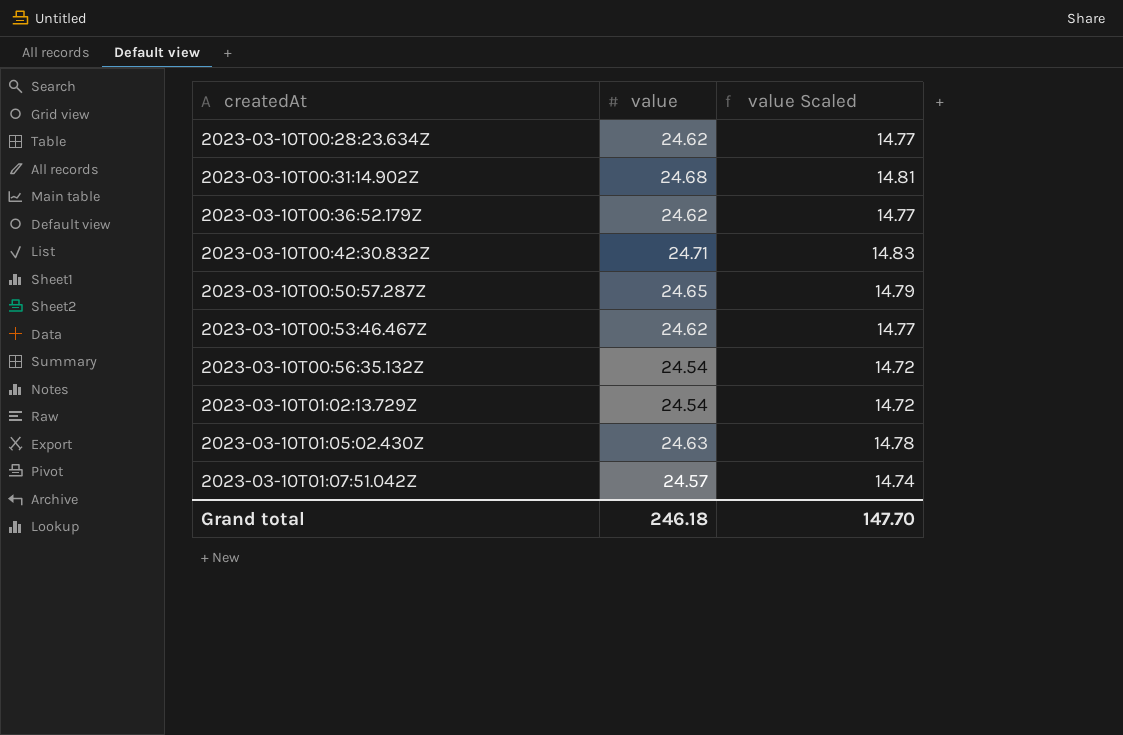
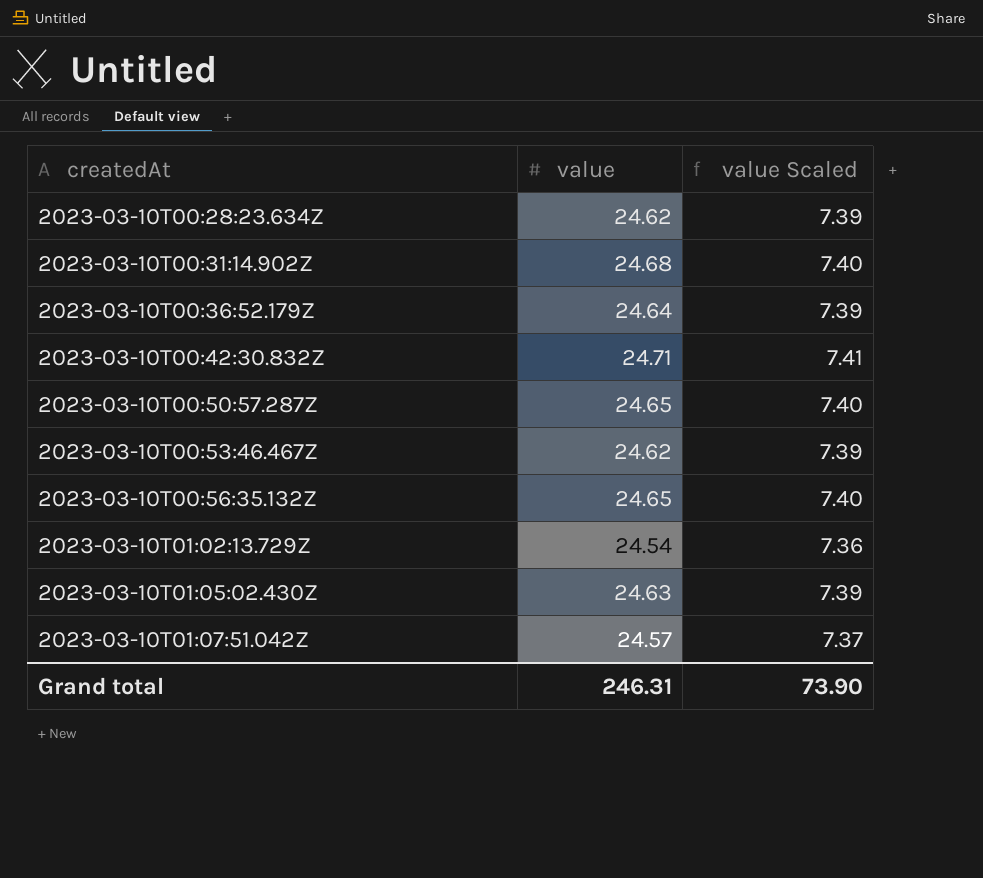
column value Scaled | formula: [value] * 0.6 -> [value] * 0.3
2023-03-10T00:36:52.179Z | value: 24.62 -> 24.64
2023-03-10T00:56:35.132Z | value: 24.54 -> 24.65
Grand total | value: 246.18 -> 246.31
Grand total | value Scaled: 147.70 -> 73.90

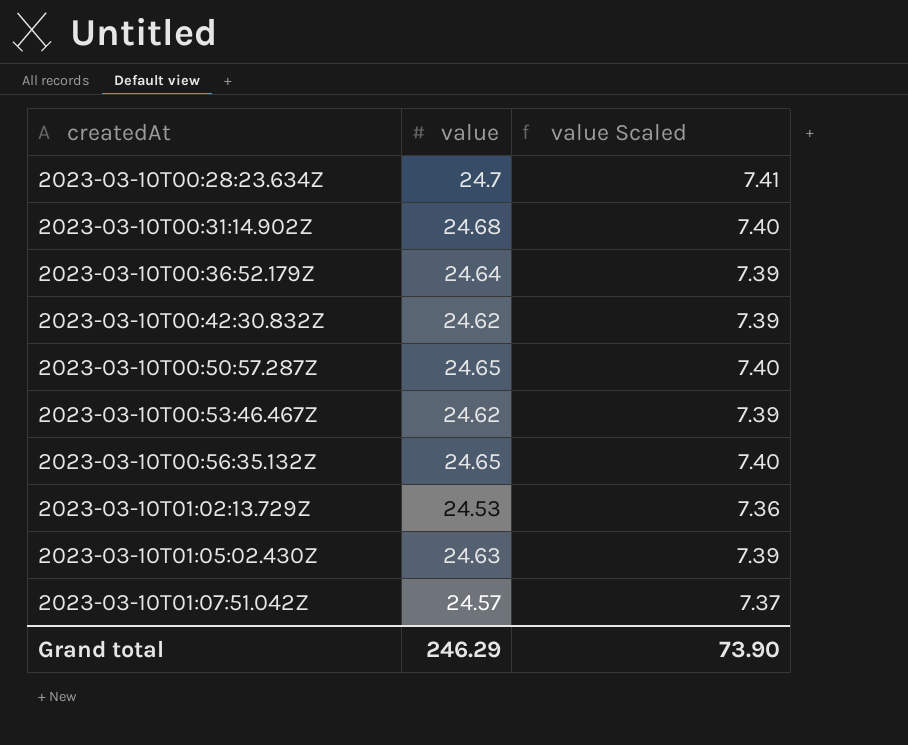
2023-03-10T00:28:23.634Z | value: 24.62 -> 24.7
2023-03-10T00:28:23.634Z | value Scaled: 7.39 -> 7.41
2023-03-10T00:42:30.832Z | value: 24.71 -> 24.62
2023-03-10T00:42:30.832Z | value Scaled: 7.41 -> 7.39
2023-03-10T01:02:13.729Z | value: 24.54 -> 24.53
Grand total | value: 246.31 -> 246.29

